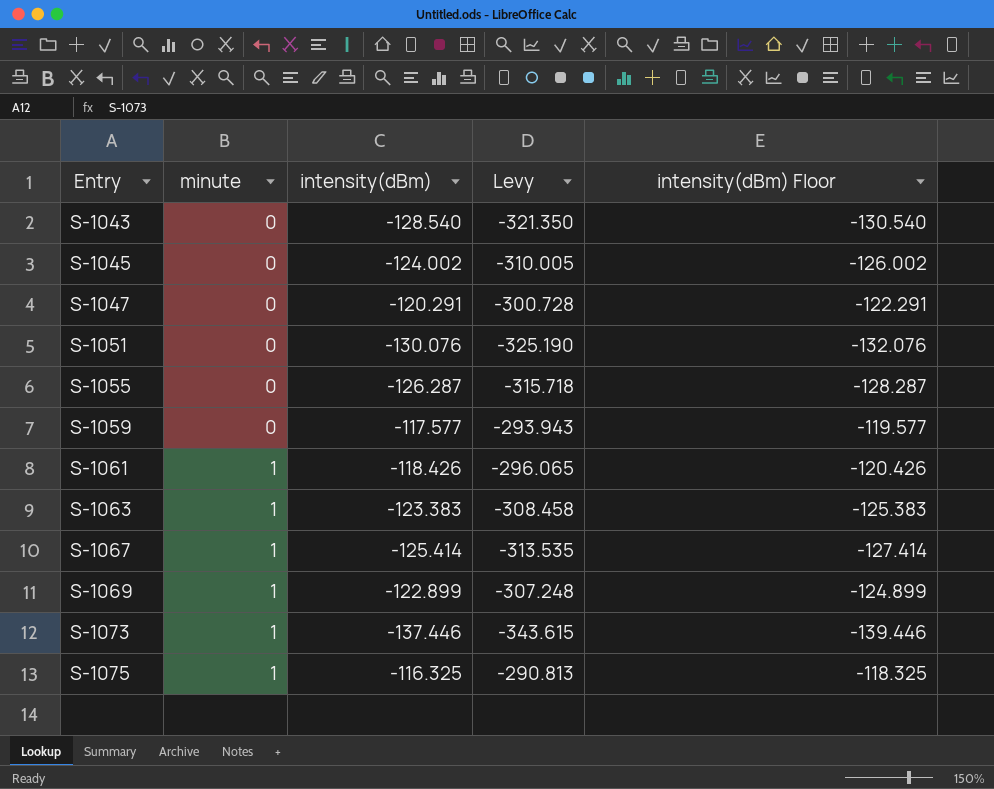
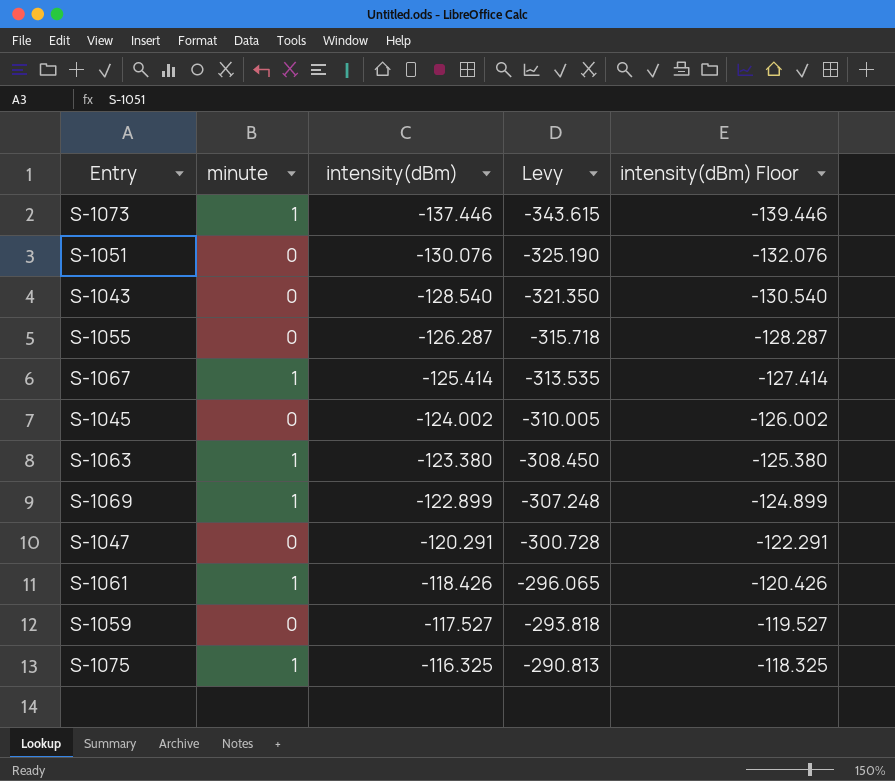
row order: Entry ascending -> intensity(dBm) ascending
S-1063 | intensity(dBm): -123.383 -> -123.380
S-1063 | Levy: -308.458 -> -308.450
S-1063 | intensity(dBm) Floor: -125.383 -> -125.380
S-1059 | intensity(dBm): -117.577 -> -117.527
S-1059 | Levy: -293.943 -> -293.818
S-1059 | intensity(dBm) Floor: -119.577 -> -119.527

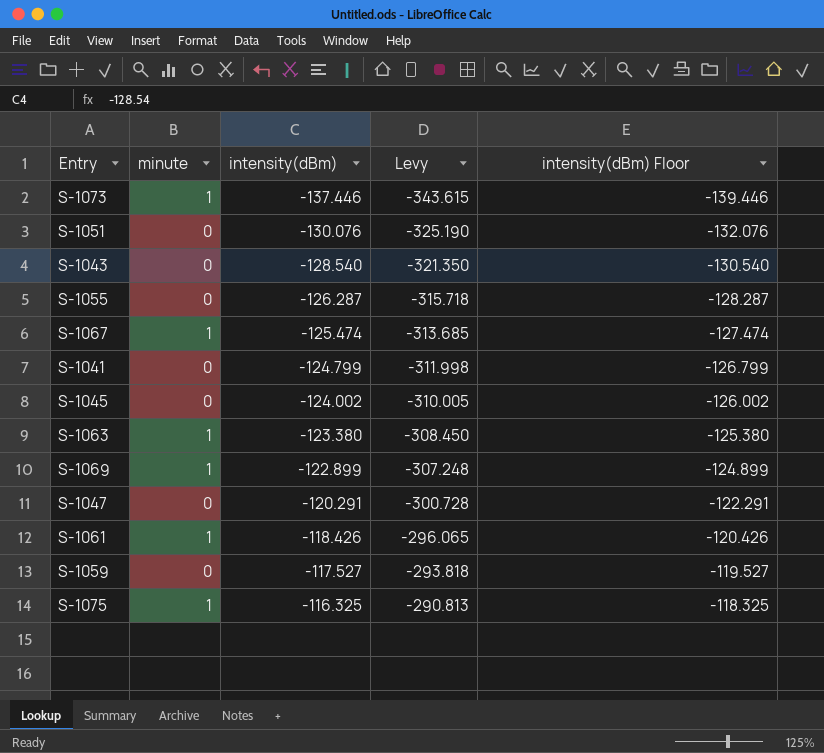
S-1067 | intensity(dBm): -125.414 -> -125.474
S-1067 | Levy: -313.535 -> -313.685
S-1067 | intensity(dBm) Floor: -127.414 -> -127.474
row S-1041: none -> 0 | -124.799 | -311.998 | -126.799

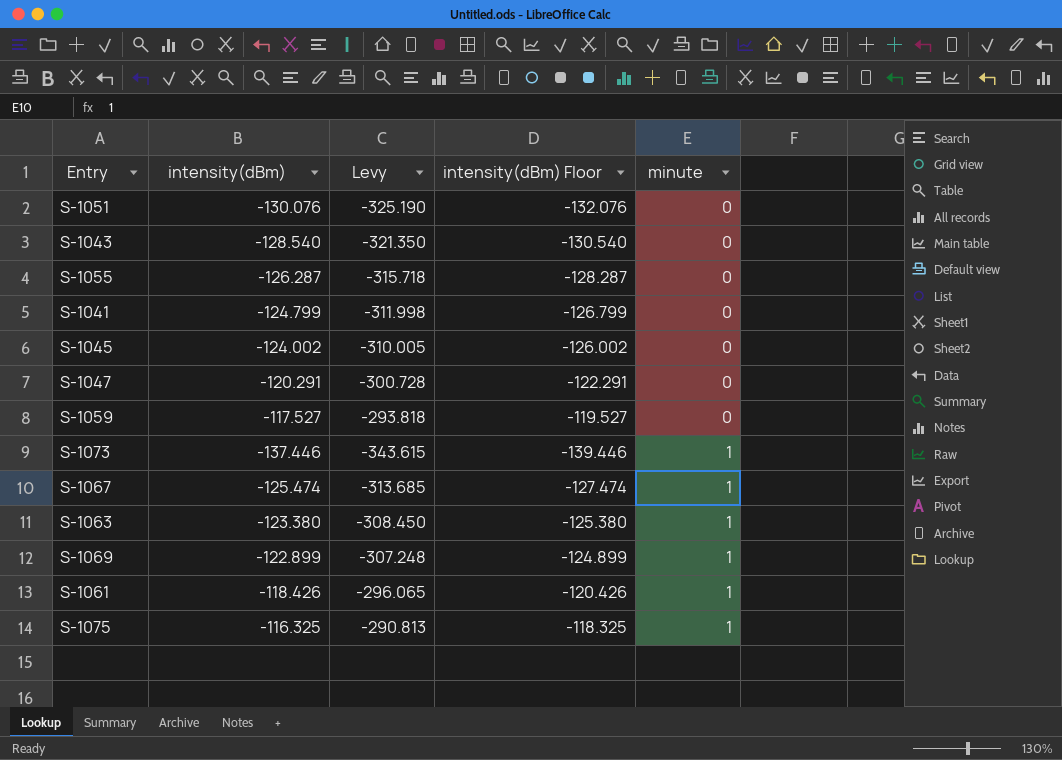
row order: intensity(dBm) ascending -> minute ascending
column minute | position: 2 -> 5

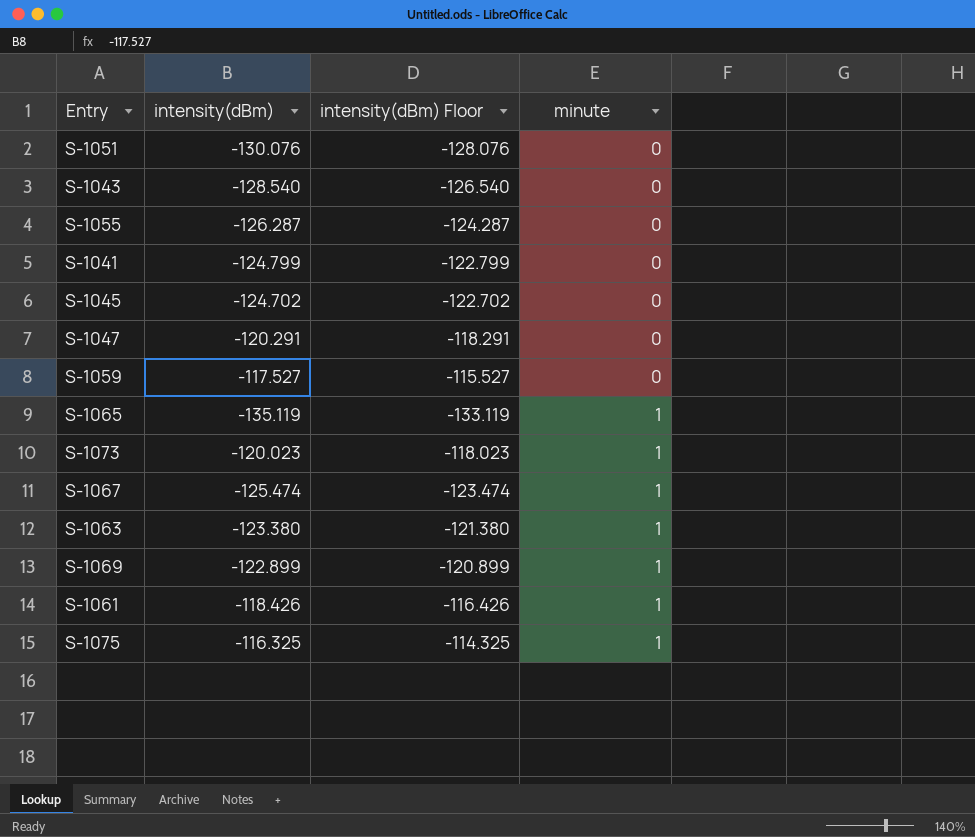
column Levy | formula: [intensity(dBm)] * 2.5 -> none
column intensity(dBm) Floor | formula: [intensity(dBm)] - 2 -> [intensity(dBm)] + 2
S-1045 | intensity(dBm): -124.002 -> -124.702
row S-1065: none -> -135.119 | -133.119 | 1
S-1073 | intensity(dBm): -137.446 -> -120.023

